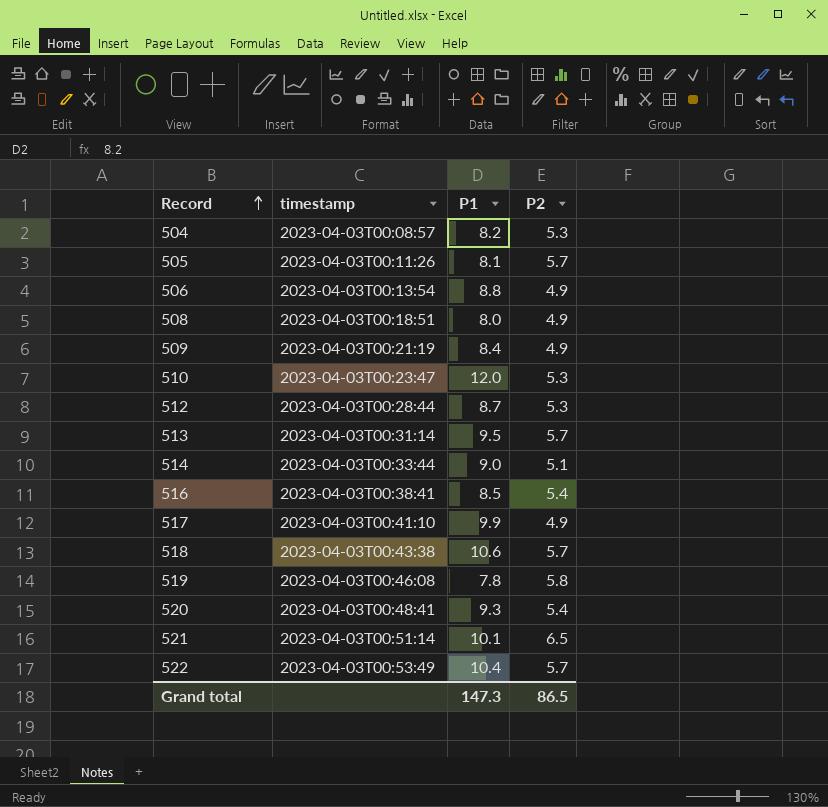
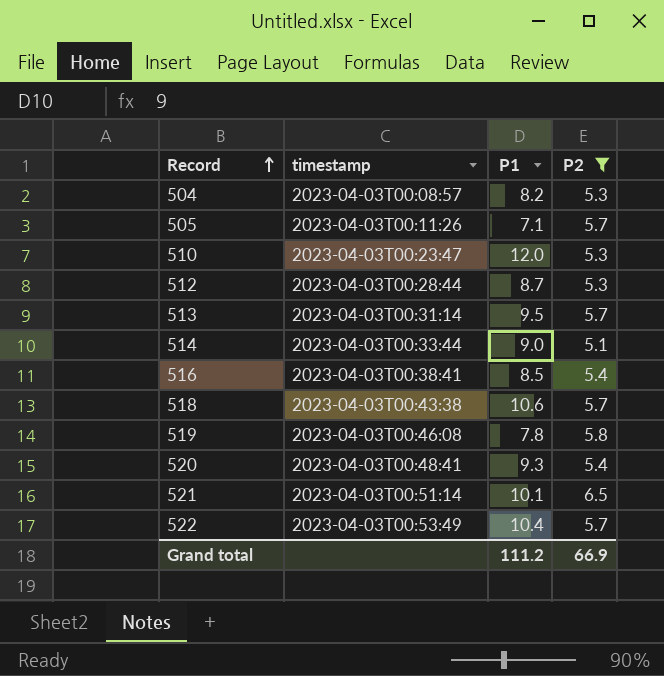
filter: none -> P2 != 4.9
505 | P1: 8.1 -> 7.1
Grand total | P1: 147.3 -> 111.2
Grand total | P2: 86.5 -> 66.9

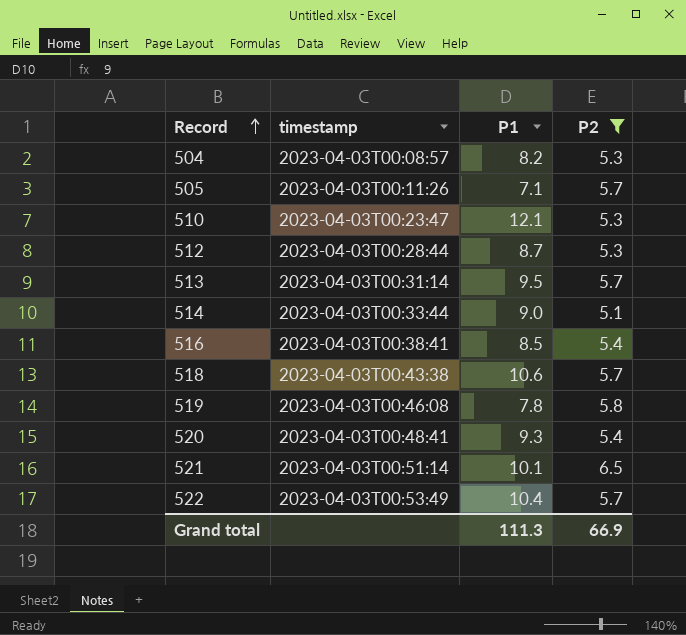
510 | P1: 12.0 -> 12.1
Grand total | P1: 111.2 -> 111.3

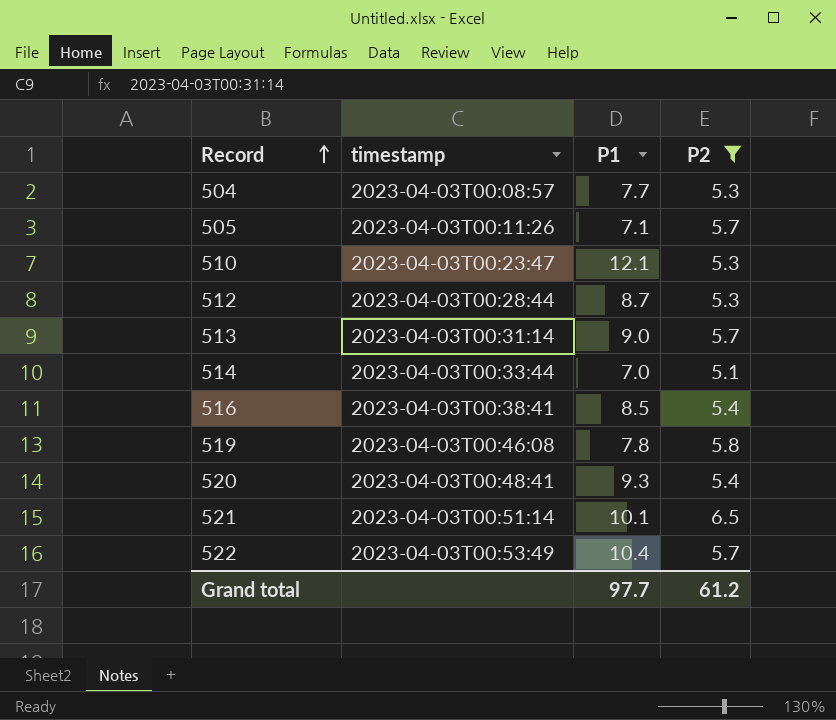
row 518: 2023-04-03T00:43:38 | 10.6 | 5.7 -> none
504 | P1: 8.2 -> 7.7
513 | P1: 9.5 -> 9.0
514 | P1: 9.0 -> 7.0
Grand total | P1: 111.3 -> 97.7
Grand total | P2: 66.9 -> 61.2

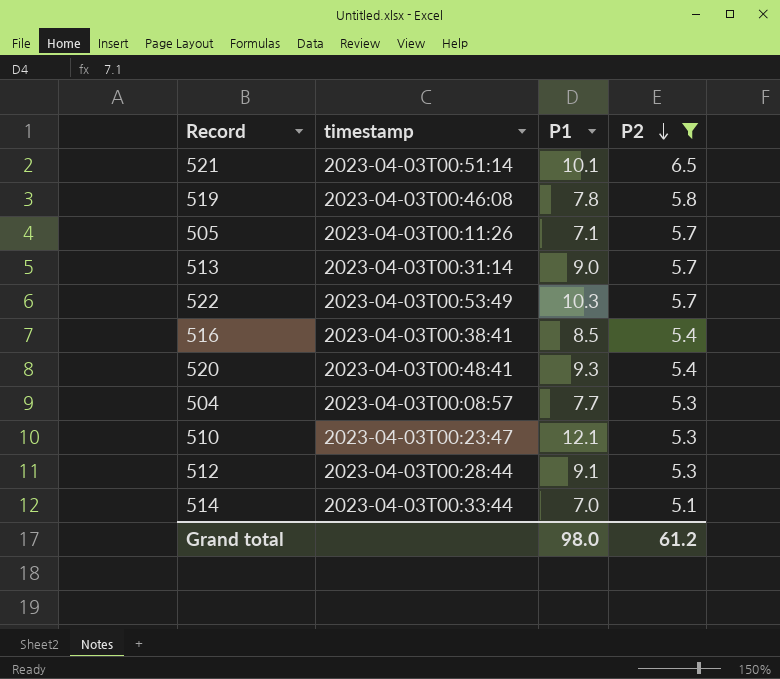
row order: Record ascending -> P2 descending
522 | P1: 10.4 -> 10.3
512 | P1: 8.7 -> 9.1
Grand total | P1: 97.7 -> 98.0

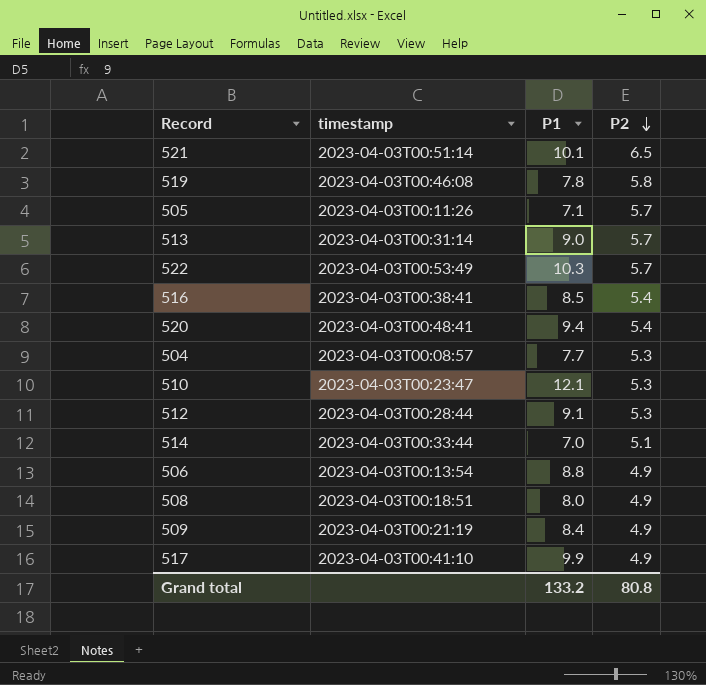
filter: P2 != 4.9 -> none
520 | P1: 9.3 -> 9.4
Grand total | P1: 98.0 -> 133.2
Grand total | P2: 61.2 -> 80.8

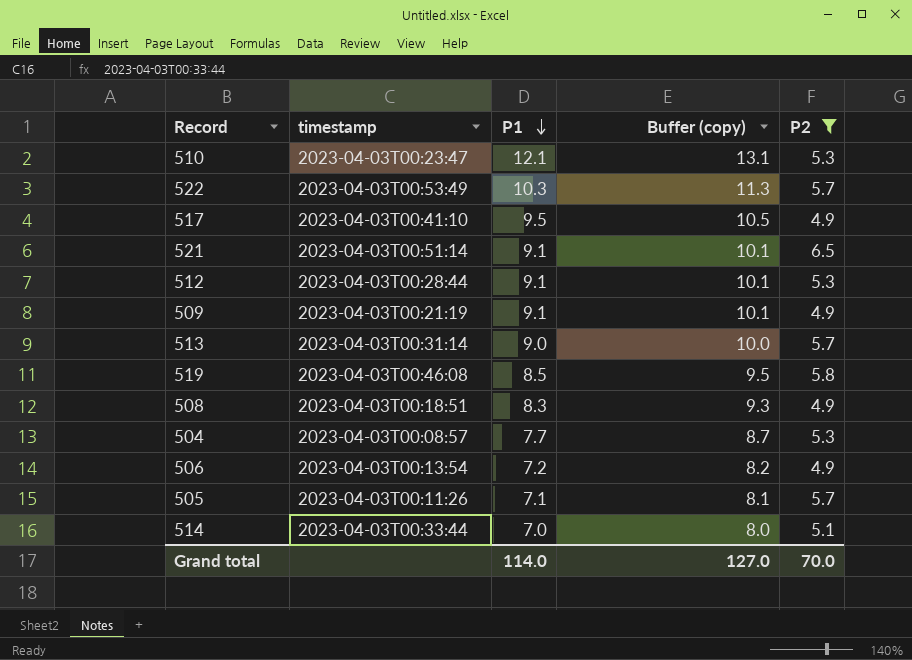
filter: none -> P2 != 5.4
row order: P2 descending -> P1 descending
column Buffer (copy) | formula: none -> [P1] + 1
517 | P1: 9.9 -> 9.5
521 | P1: 10.1 -> 9.1
509 | P1: 8.4 -> 9.1
519 | P1: 7.8 -> 8.5
508 | P1: 8.0 -> 8.3
506 | P1: 8.8 -> 7.2
Grand total | P1: 133.2 -> 114.0
Grand total | P2: 80.8 -> 70.0

